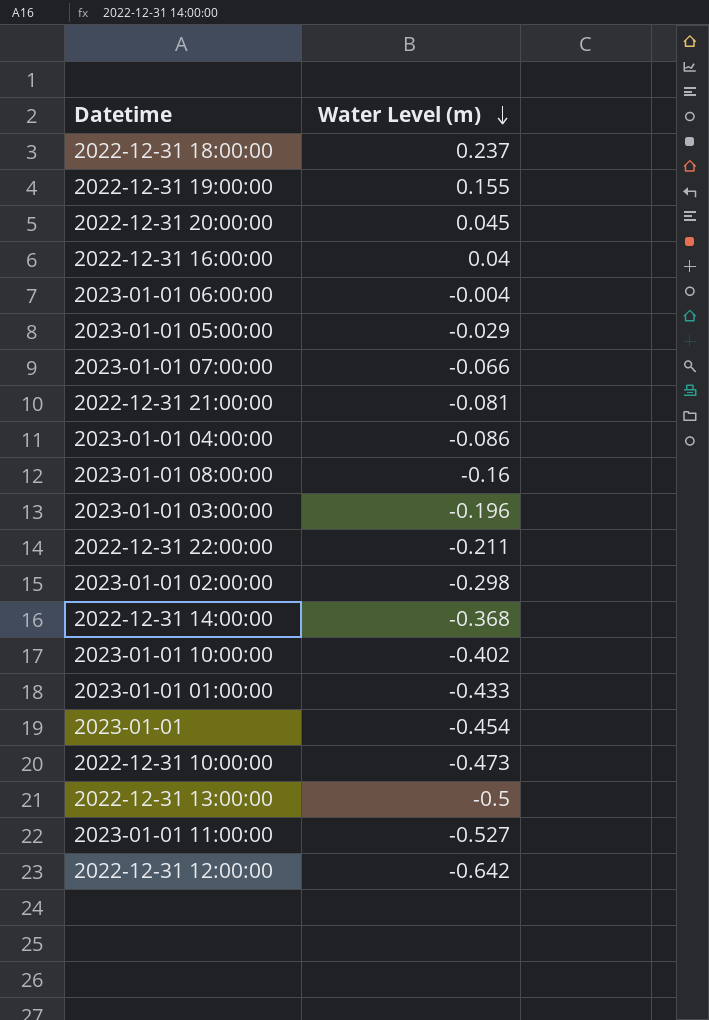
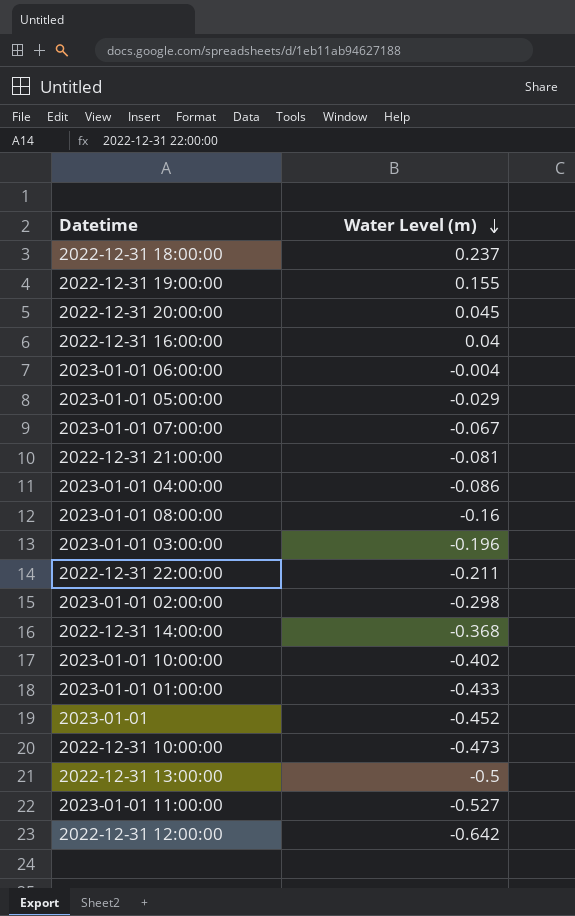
2023-01-01 07:00:00 | Water Level (m): -0.066 -> -0.067
2023-01-01 | Water Level (m): -0.454 -> -0.452

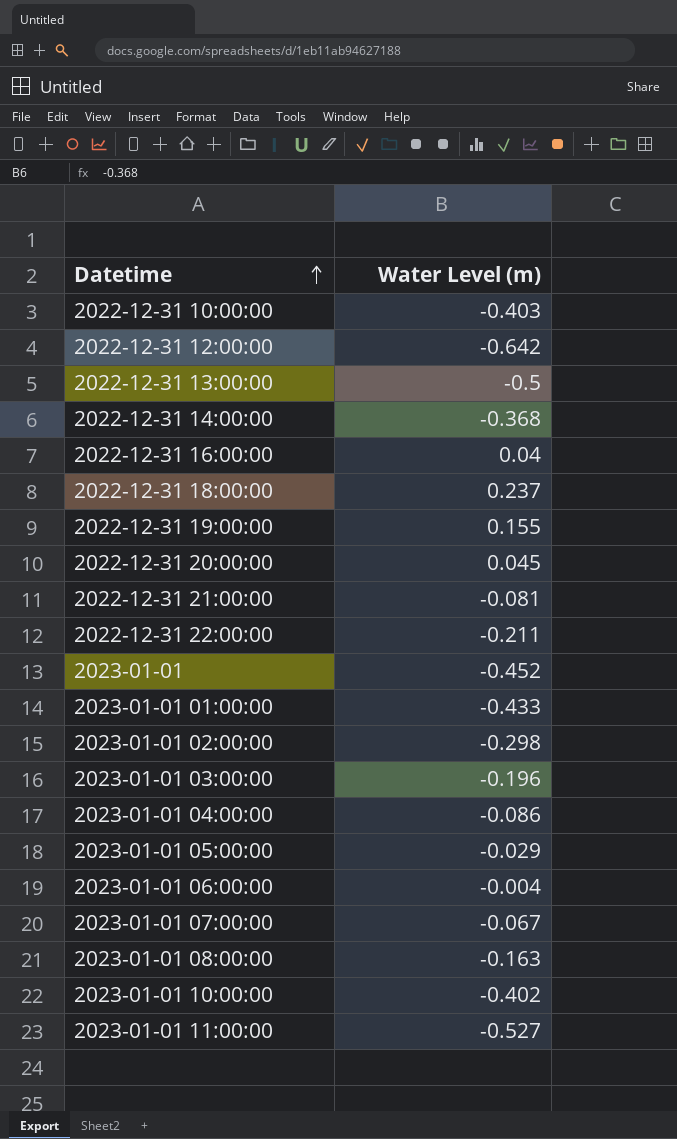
row order: Water Level (m) descending -> Datetime ascending
2022-12-31 10:00:00 | Water Level (m): -0.473 -> -0.403
2023-01-01 08:00:00 | Water Level (m): -0.16 -> -0.163

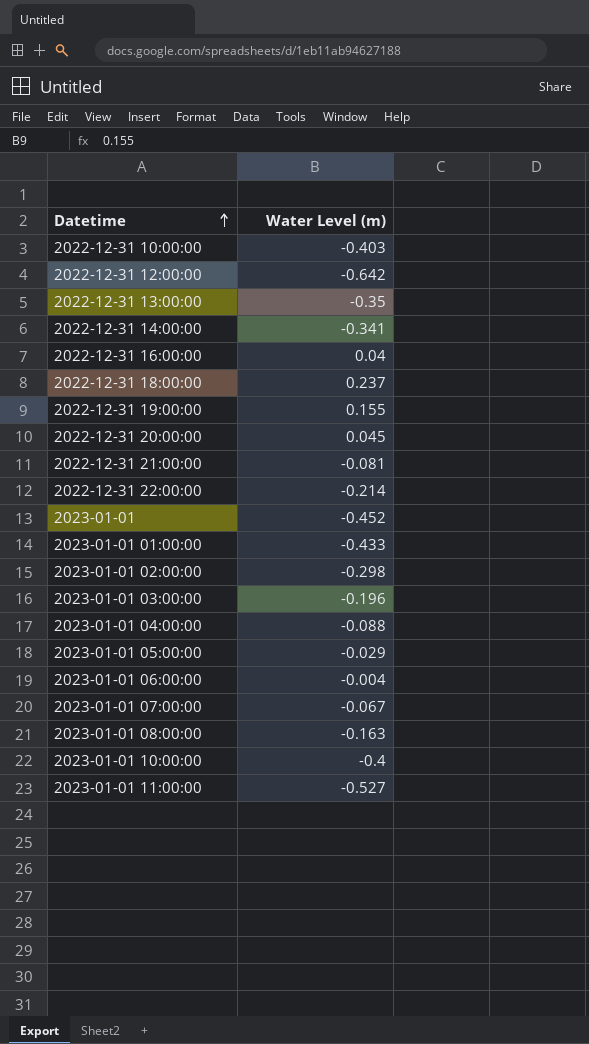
2022-12-31 13:00:00 | Water Level (m): -0.5 -> -0.35
2022-12-31 14:00:00 | Water Level (m): -0.368 -> -0.341
2022-12-31 22:00:00 | Water Level (m): -0.211 -> -0.214
2023-01-01 04:00:00 | Water Level (m): -0.086 -> -0.088
2023-01-01 10:00:00 | Water Level (m): -0.402 -> -0.4

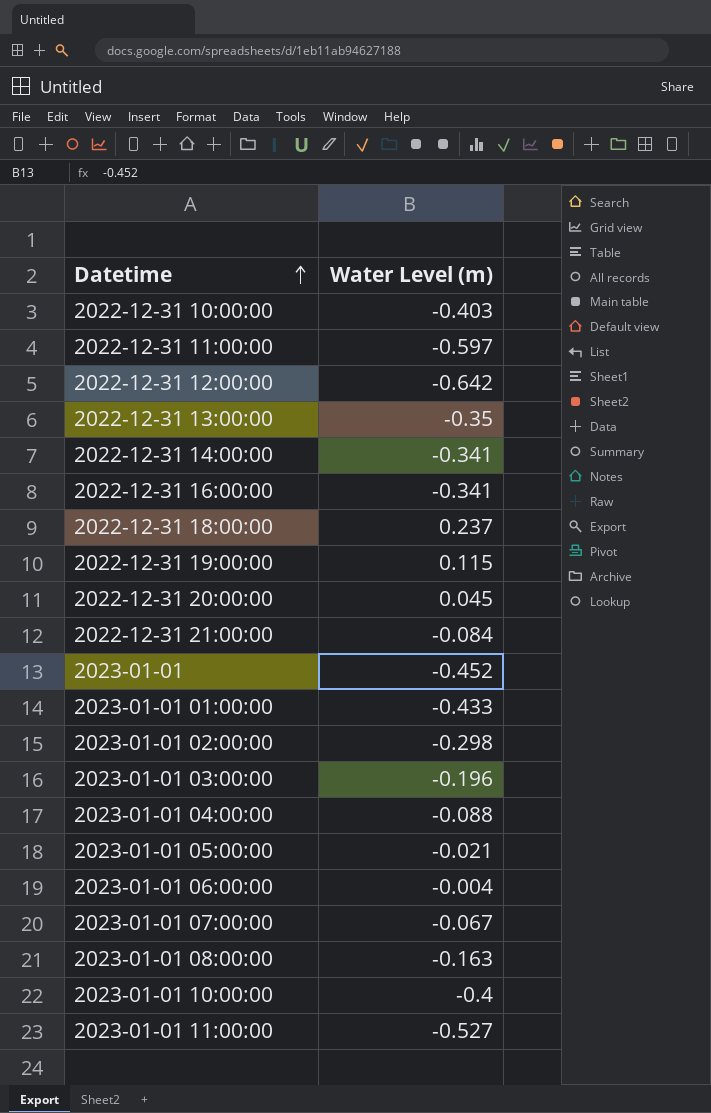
row 2022-12-31 22:00:00: -0.214 -> none
row 2022-12-31 11:00:00: none -> -0.597
2022-12-31 16:00:00 | Water Level (m): 0.04 -> -0.341
2022-12-31 19:00:00 | Water Level (m): 0.155 -> 0.115
2022-12-31 21:00:00 | Water Level (m): -0.081 -> -0.084
2023-01-01 05:00:00 | Water Level (m): -0.029 -> -0.021

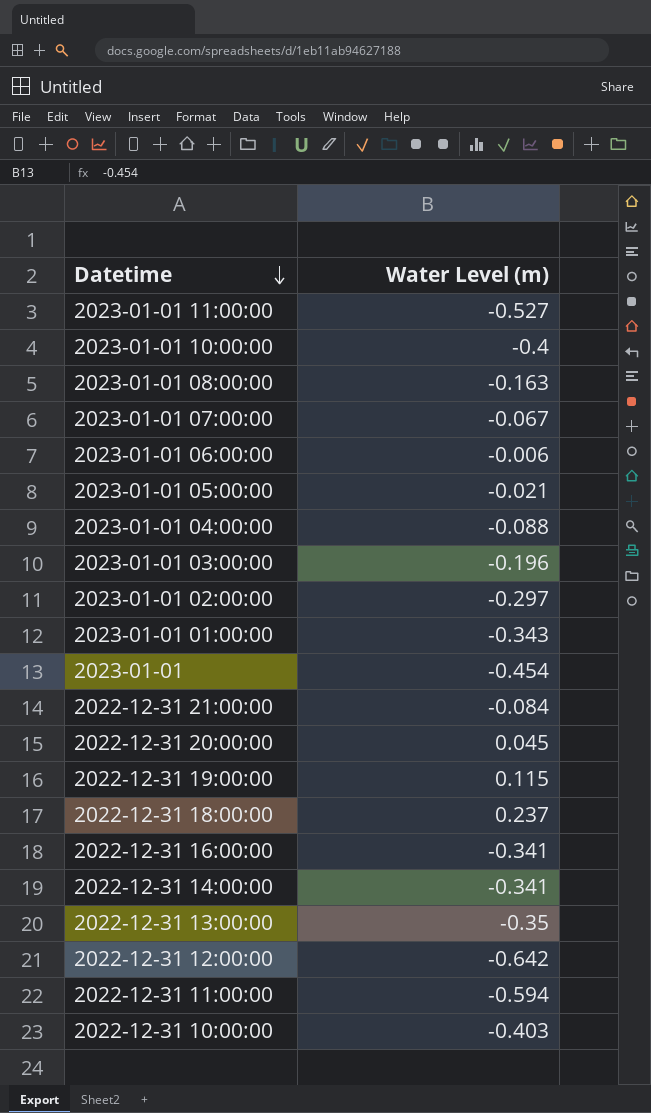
row order: Datetime ascending -> Datetime descending
2023-01-01 06:00:00 | Water Level (m): -0.004 -> -0.006
2023-01-01 02:00:00 | Water Level (m): -0.298 -> -0.297
2023-01-01 01:00:00 | Water Level (m): -0.433 -> -0.343
2023-01-01 | Water Level (m): -0.452 -> -0.454
2022-12-31 11:00:00 | Water Level (m): -0.597 -> -0.594

